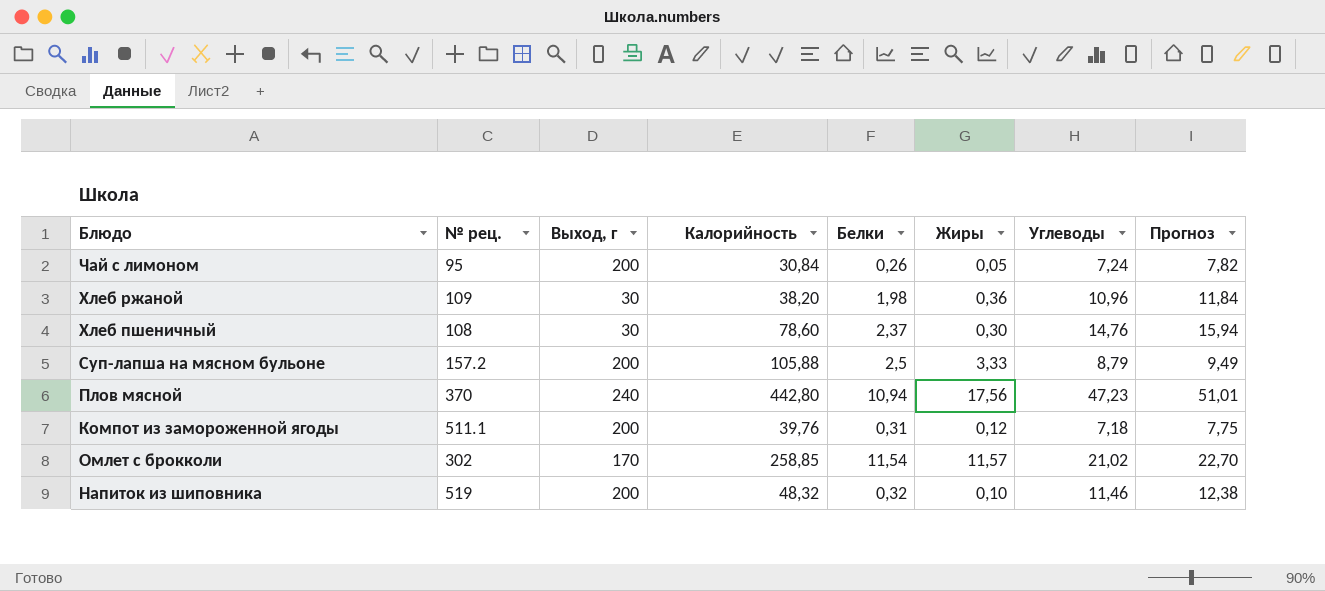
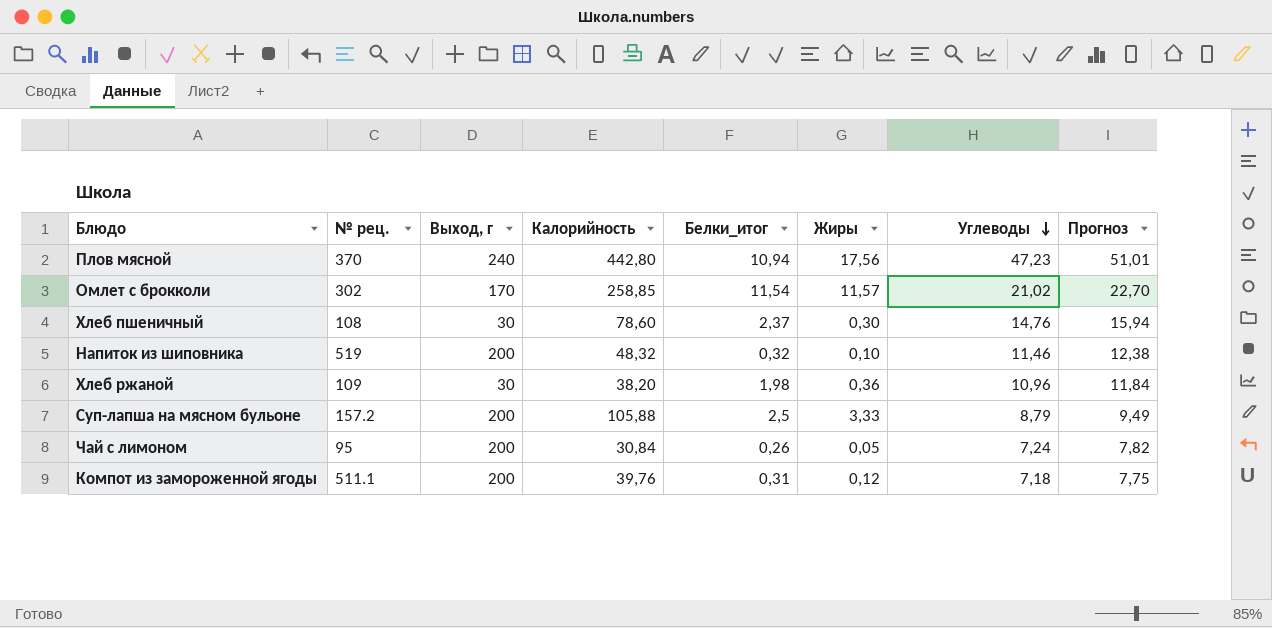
row order: none -> Углеводы descending
column name: Белки -> Белки_итог

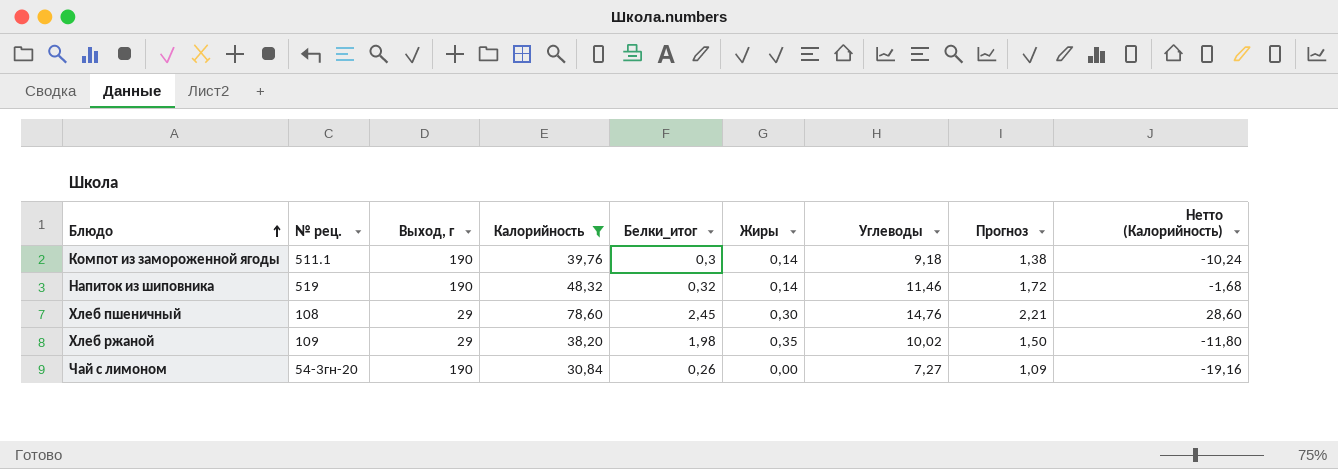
filter: none -> Калорийность <= 78,60
row order: Углеводы descending -> Блюдо ascending
column Прогноз | formula: [Углеводы] * 1,08 -> [Углеводы] * 0,15
column Нетто (Калорийность) | formula: none -> [Калорийность] - 50
Компот из замороженной ягоды | Выход, г: 200 -> 190
Компот из замороженной ягоды | Белки_итог: 0,31 -> 0,3
Компот из замороженной ягоды | Жиры: 0,12 -> 0,14
Компот из замороженной ягоды | Углеводы: 7,18 -> 9,18
Напиток из шиповника | Выход, г: 200 -> 190
Напиток из шиповника | Жиры: 0,10 -> 0,14
Хлеб пшеничный | Выход, г: 30 -> 29
Хлеб пшеничный | Белки_итог: 2,37 -> 2,45
Хлеб ржаной | Выход, г: 30 -> 29
Хлеб ржаной | Жиры: 0,36 -> 0,35
Хлеб ржаной | Углеводы: 10,96 -> 10,02
Чай с лимоном | № рец.: 95 -> 54-3гн-20
Чай с лимоном | Выход, г: 200 -> 190
Чай с лимоном | Жиры: 0,05 -> 0,00
Чай с лимоном | Углеводы: 7,24 -> 7,27

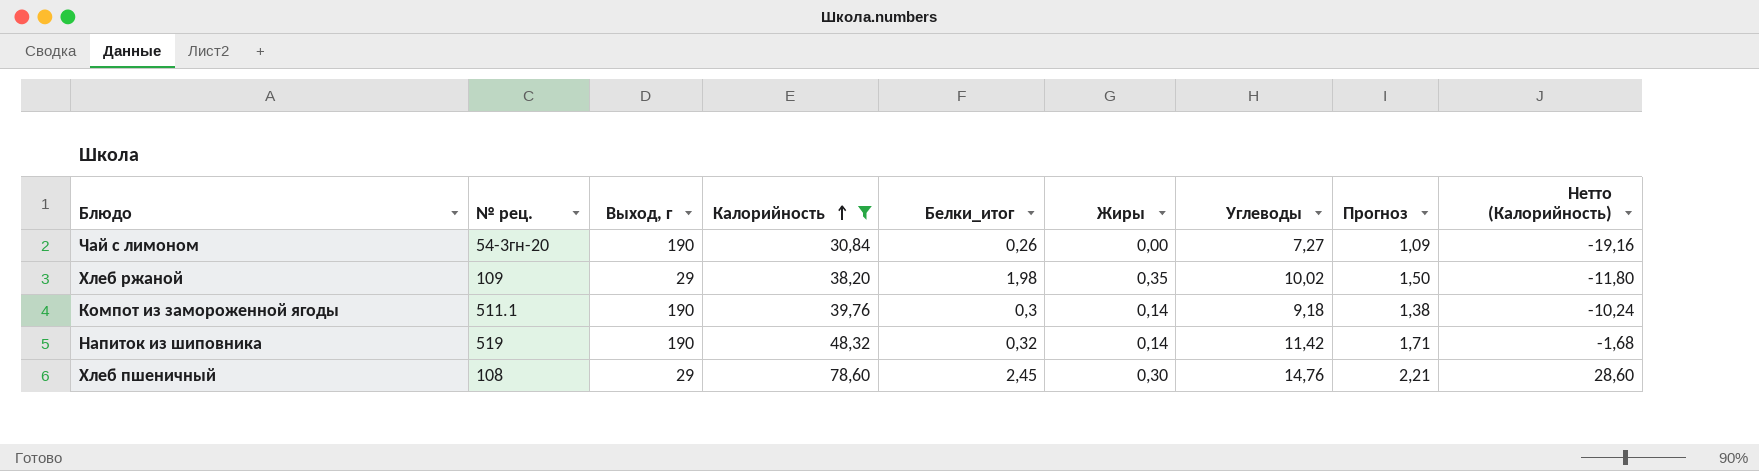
row order: Блюдо ascending -> Калорийность ascending
Напиток из шиповника | Углеводы: 11,46 -> 11,42
Напиток из шиповника | Прогноз: 1,72 -> 1,71

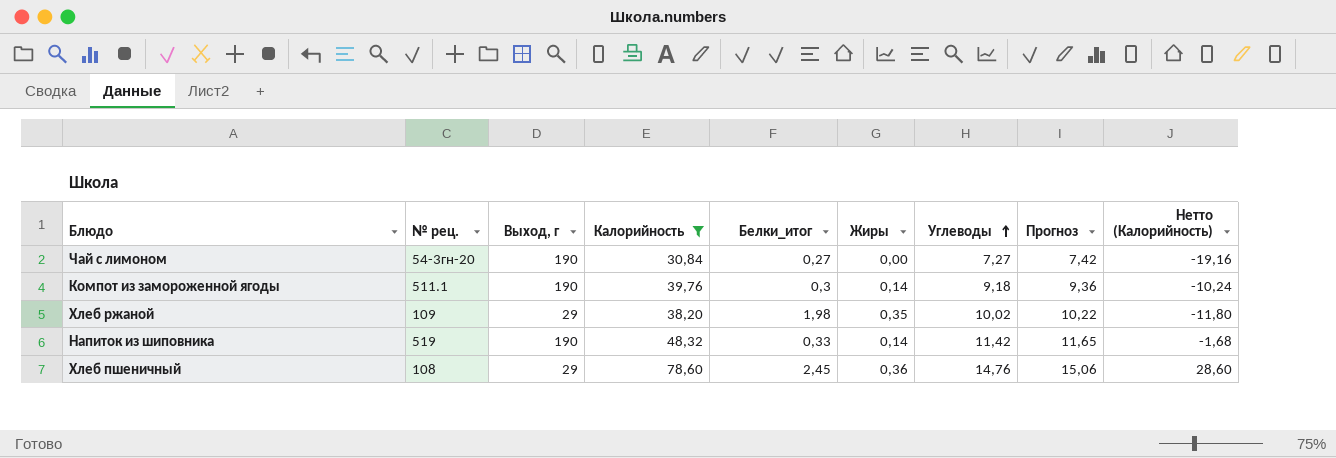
row order: Калорийность ascending -> Углеводы ascending
column Прогноз | formula: [Углеводы] * 0,15 -> [Углеводы] * 1,02
Чай с лимоном | Белки_итог: 0,26 -> 0,27
Напиток из шиповника | Белки_итог: 0,32 -> 0,33
Хлеб пшеничный | Жиры: 0,30 -> 0,36

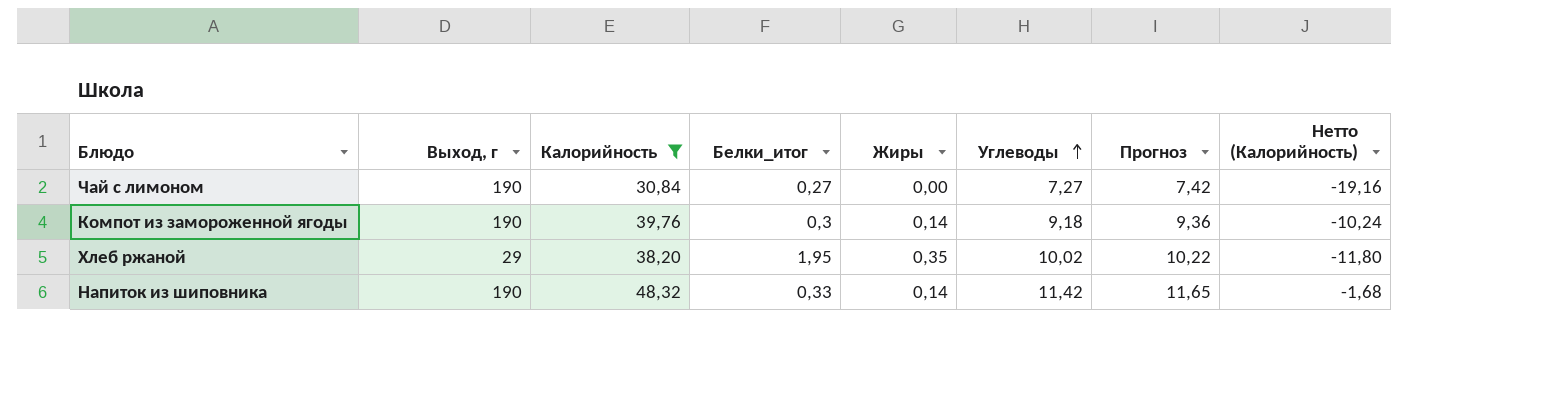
column № рец. | position: 2 -> none
row Хлеб пшеничный: 108 | 29 | 78,60 | 2,45 | 0,36 | 14,76 | 15,06 | 28,60 -> none
Хлеб ржаной | Белки_итог: 1,98 -> 1,95

